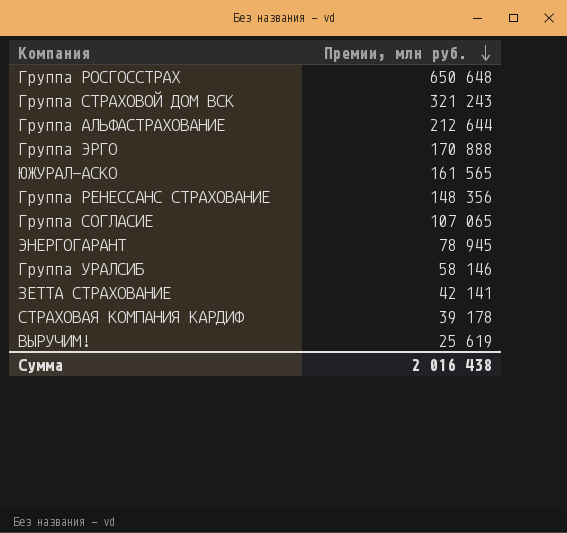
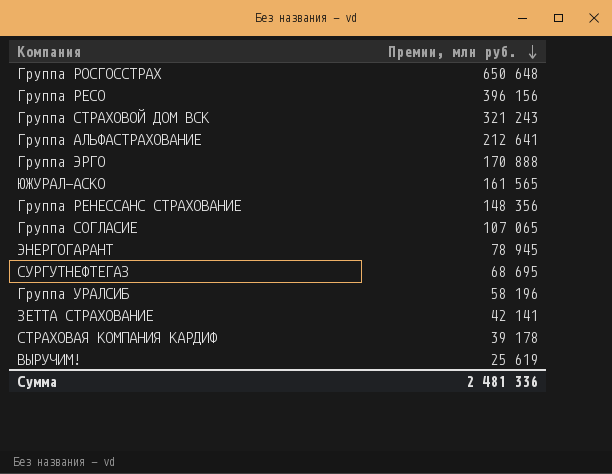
row Группа РЕСО: none -> 396 156
Группа АЛЬФАСТРАХОВАНИЕ | Премии, млн руб.: 212 644 -> 212 641
row СУРГУТНЕФТЕГАЗ: none -> 68 695
Группа УРАЛСИБ | Премии, млн руб.: 58 146 -> 58 196
Сумма | Премии, млн руб.: 2 016 438 -> 2 481 336

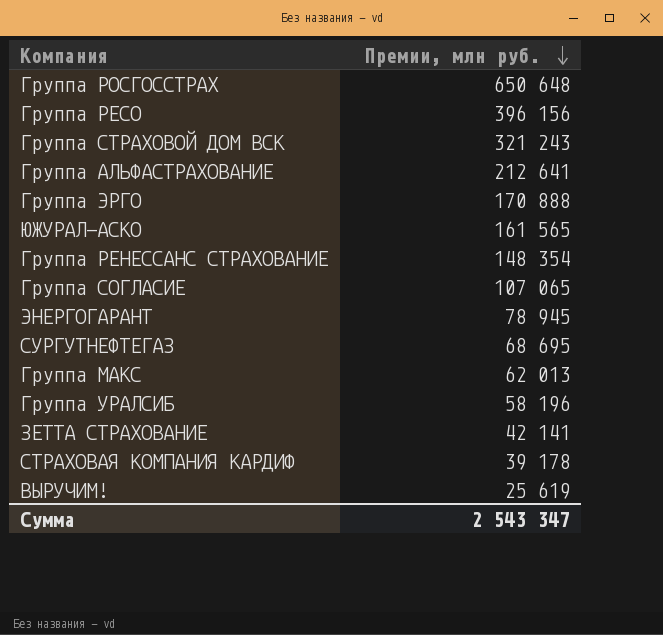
Группа РЕНЕССАНС СТРАХОВАНИЕ | Премии, млн руб.: 148 356 -> 148 354
row Группа МАКС: none -> 62 013
Сумма | Премии, млн руб.: 2 481 336 -> 2 543 347

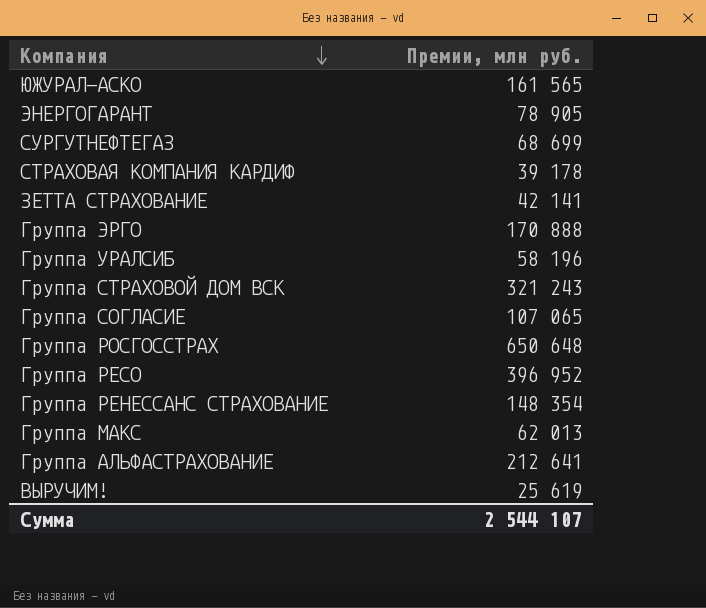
row order: Премии, млн руб. descending -> Компания descending
ЭНЕРГОГАРАНТ | Премии, млн руб.: 78 945 -> 78 905
СУРГУТНЕФТЕГАЗ | Премии, млн руб.: 68 695 -> 68 699
Группа РЕСО | Премии, млн руб.: 396 156 -> 396 952
Сумма | Премии, млн руб.: 2 543 347 -> 2 544 107

